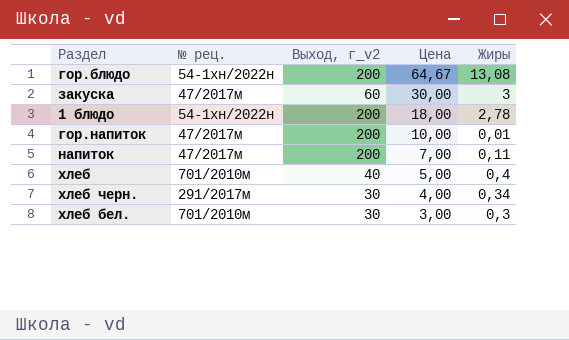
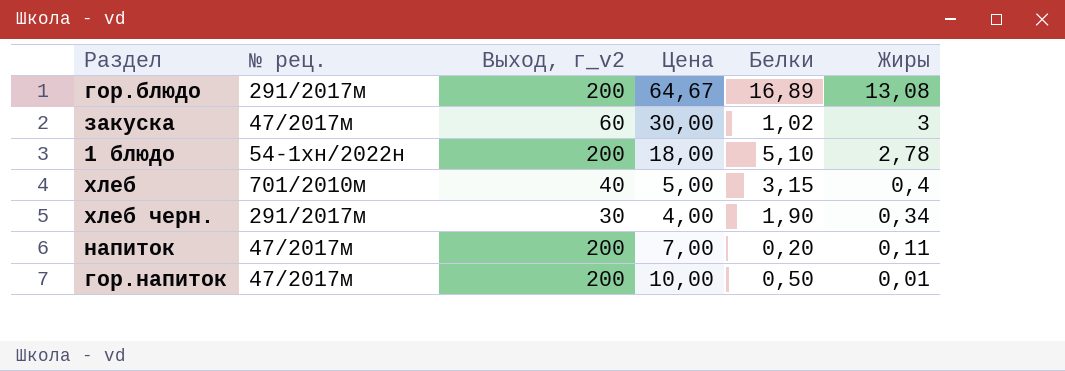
row order: Цена descending -> Жиры descending
column Белки | position: none -> 5
row хлеб бел.: 701/2010м | 30 | 3,00 | 0,3 -> none
гор.блюдо | № рец.: 54-1хн/2022н -> 291/2017м

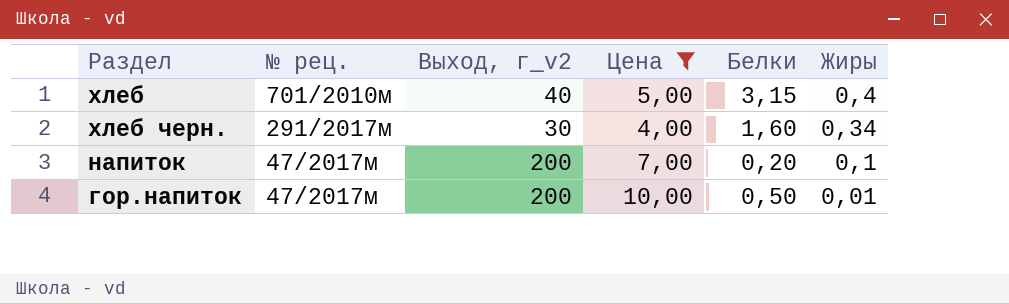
filter: none -> Цена <= 10,00
хлеб черн. | Белки: 1,90 -> 1,60
напиток | Жиры: 0,11 -> 0,1

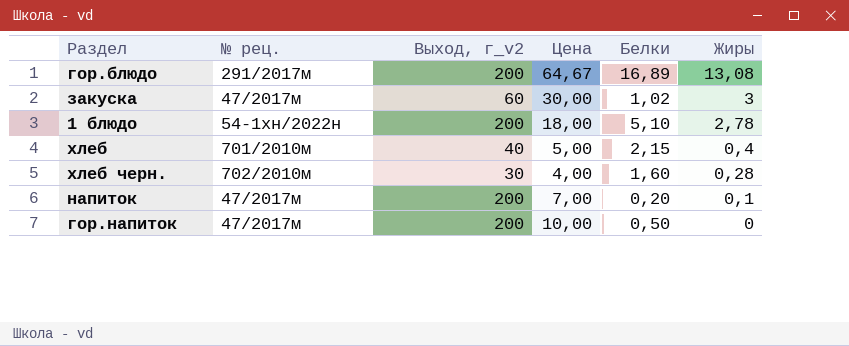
filter: Цена <= 10,00 -> none
хлеб | Белки: 3,15 -> 2,15
хлеб черн. | № рец.: 291/2017м -> 702/2010м
хлеб черн. | Жиры: 0,34 -> 0,28
гор.напиток | Жиры: 0,01 -> 0

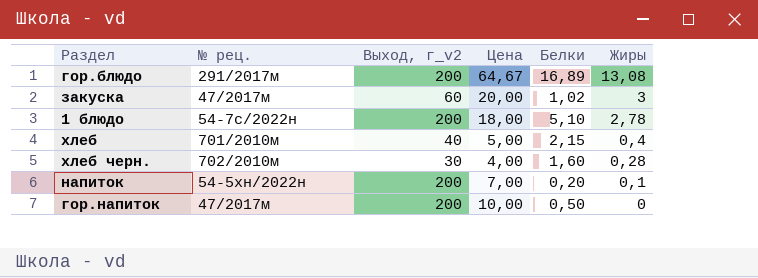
закуска | Цена: 30,00 -> 20,00
1 блюдо | № рец.: 54-1хн/2022н -> 54-7с/2022н
напиток | № рец.: 47/2017м -> 54-5хн/2022н

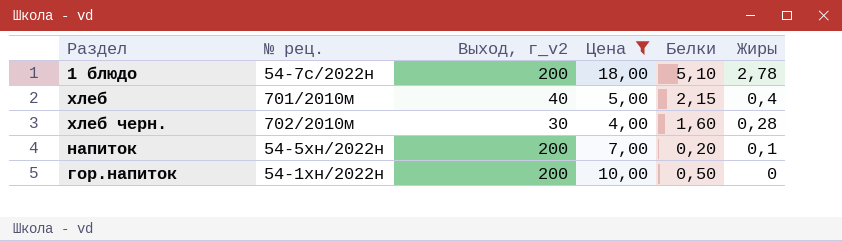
filter: none -> Цена <= 18,00
гор.напиток | № рец.: 47/2017м -> 54-1хн/2022н

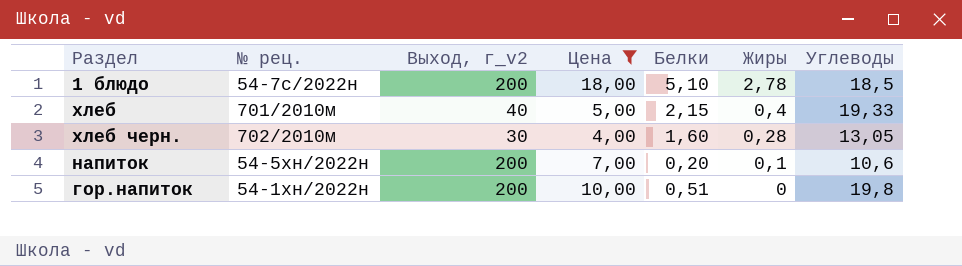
column Углеводы | position: none -> 7
гор.напиток | Белки: 0,50 -> 0,51

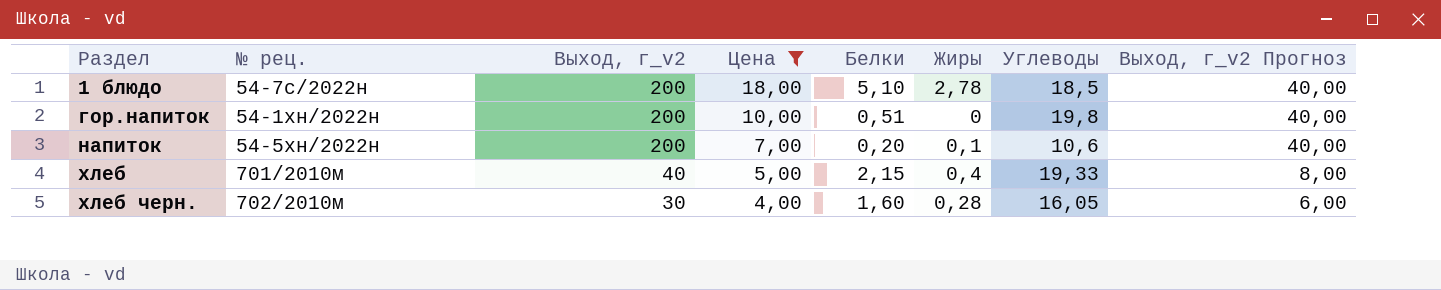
row order: Жиры descending -> Раздел ascending
column Выход, г_v2 Прогноз | formula: none -> [Выход, г_v2] * 0,2
хлеб черн. | Углеводы: 13,05 -> 16,05

